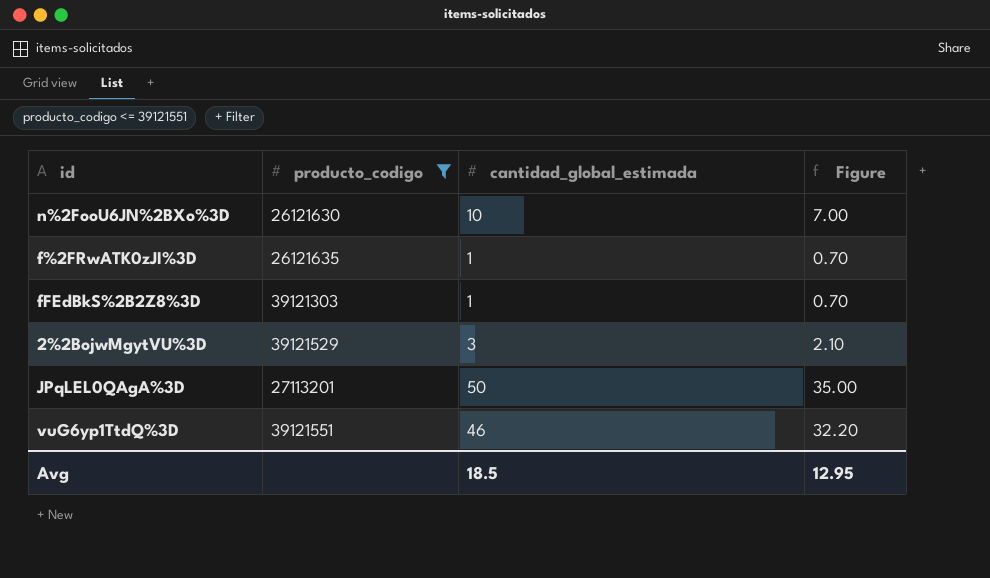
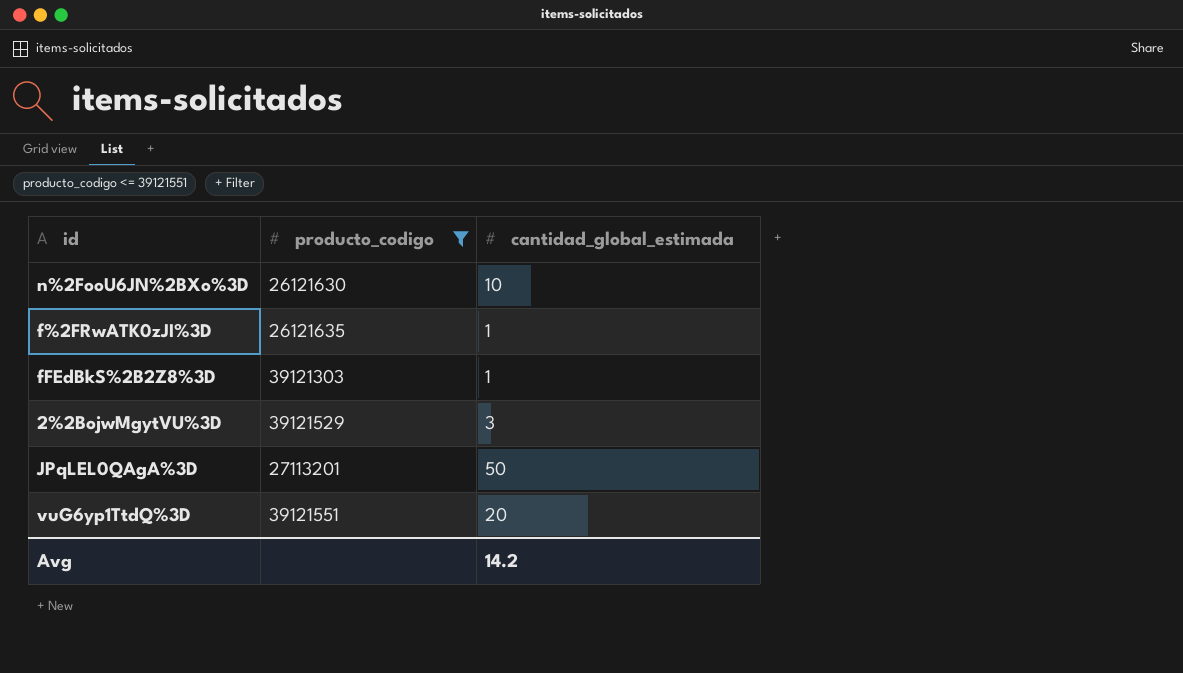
column Figure | formula: [cantidad_global_estimada] * 0.7 -> none
vuG6yp1TtdQ%3D | cantidad_global_estimada: 46 -> 20
Avg | cantidad_global_estimada: 18.5 -> 14.2

